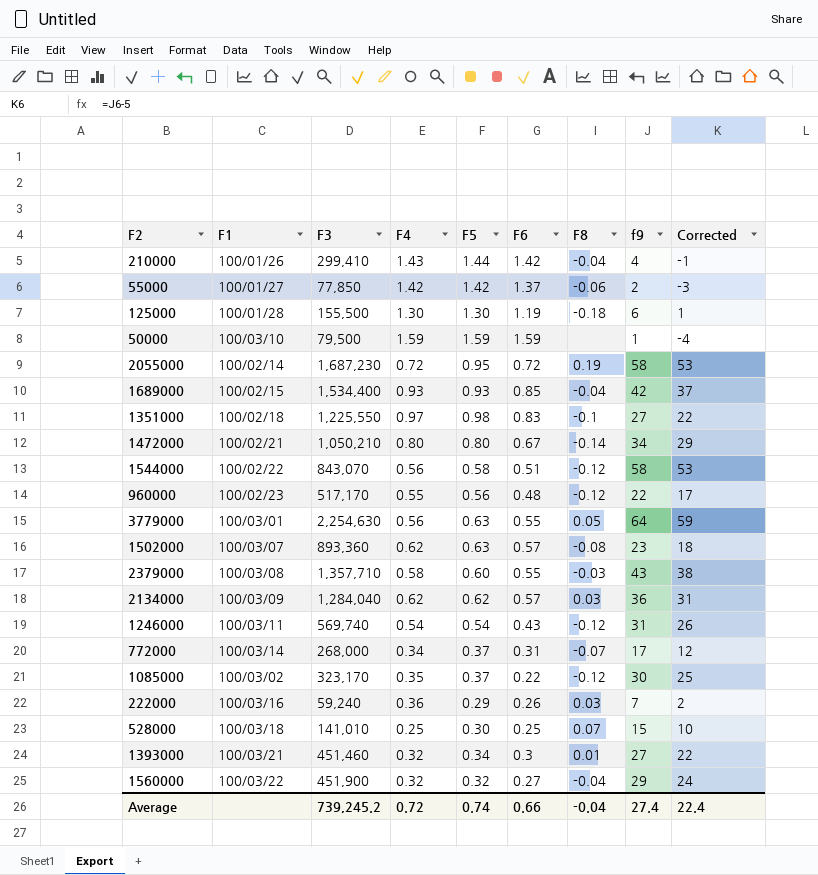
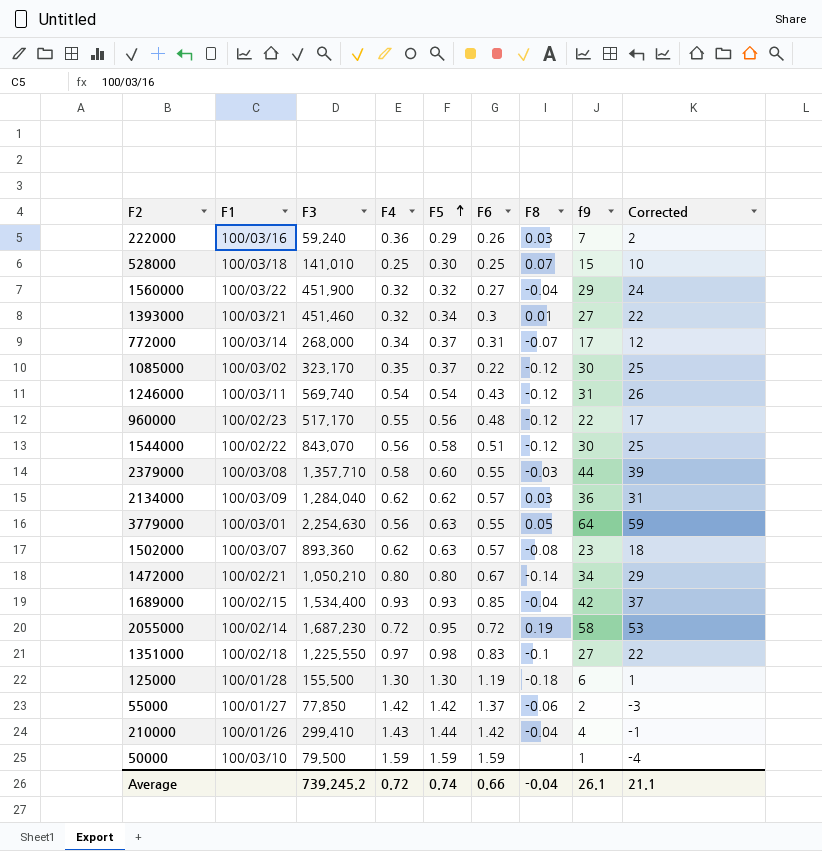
row order: none -> F5 ascending
1544000 | f9: 58 -> 30
1544000 | Corrected: 53 -> 25
2379000 | f9: 43 -> 44
2379000 | Corrected: 38 -> 39
Average | f9: 27.4 -> 26.1
Average | Corrected: 22.4 -> 21.1

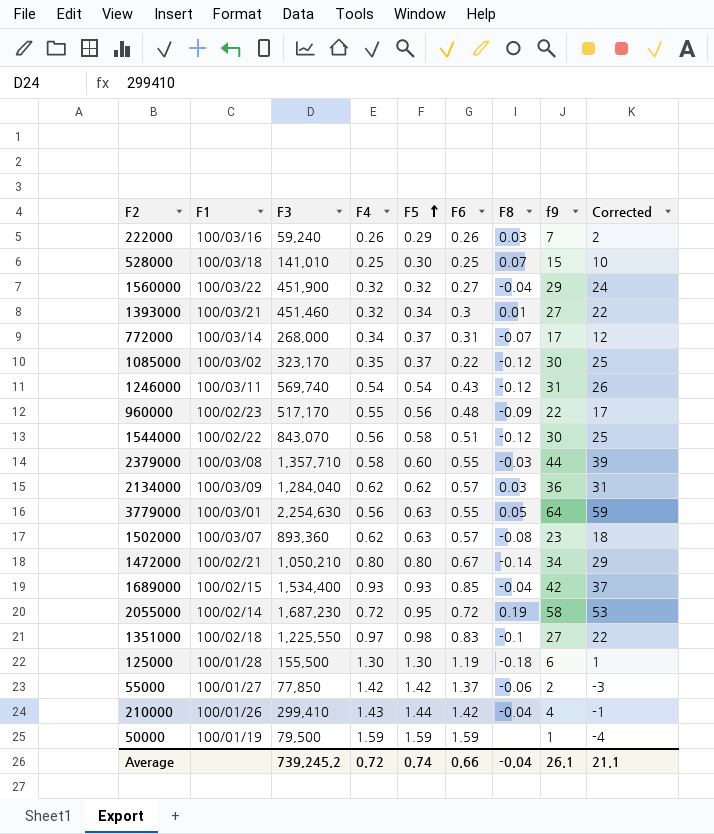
222000 | F4: 0.36 -> 0.26
960000 | F8: -0.12 -> -0.09
50000 | F1: 100/03/10 -> 100/01/19

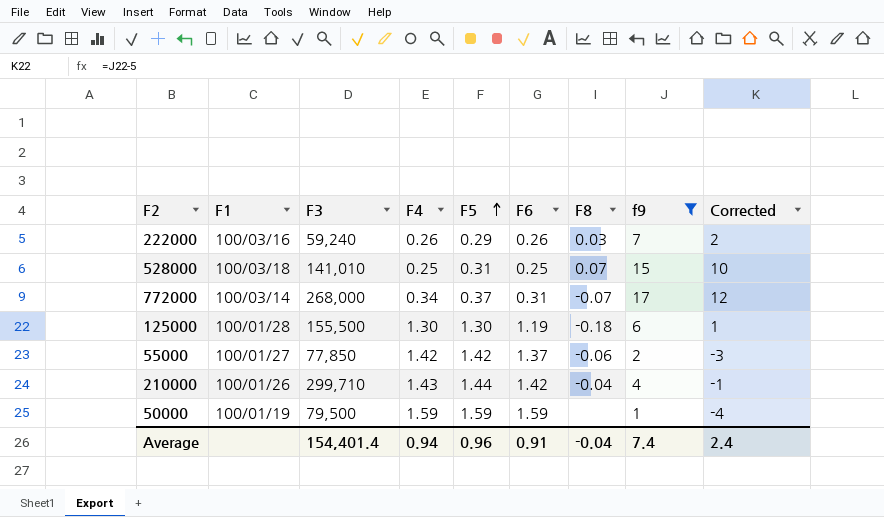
filter: none -> f9 <= 17
528000 | F5: 0.30 -> 0.31
210000 | F3: 299,410 -> 299,710
Average | F3: 739,245.2 -> 154,401.4
Average | F4: 0.72 -> 0.94
Average | F5: 0.74 -> 0.96
Average | F6: 0.66 -> 0.91
Average | f9: 26.1 -> 7.4
Average | Corrected: 21.1 -> 2.4

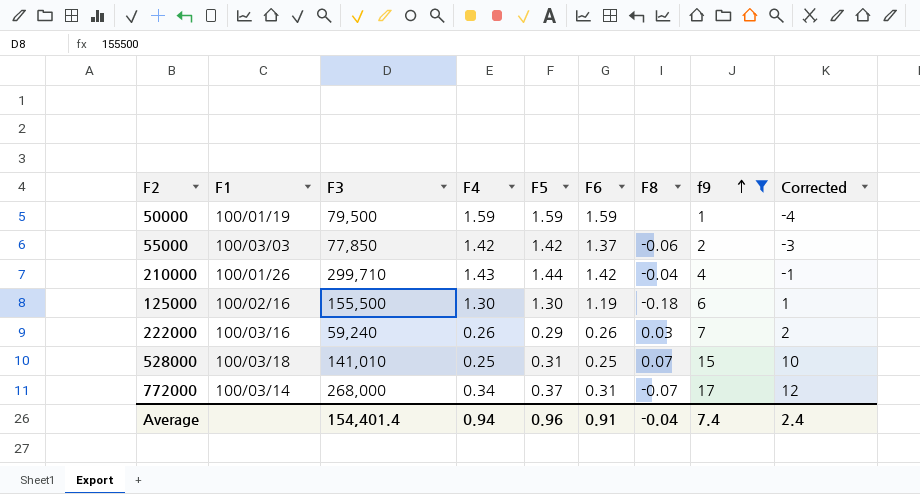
row order: F5 ascending -> f9 ascending
55000 | F1: 100/01/27 -> 100/03/03
125000 | F1: 100/01/28 -> 100/02/16

